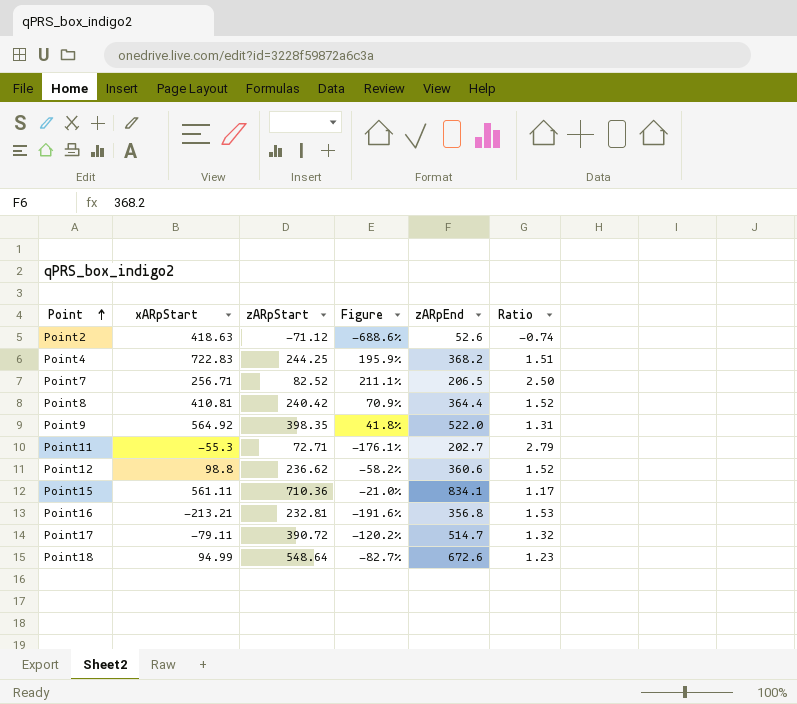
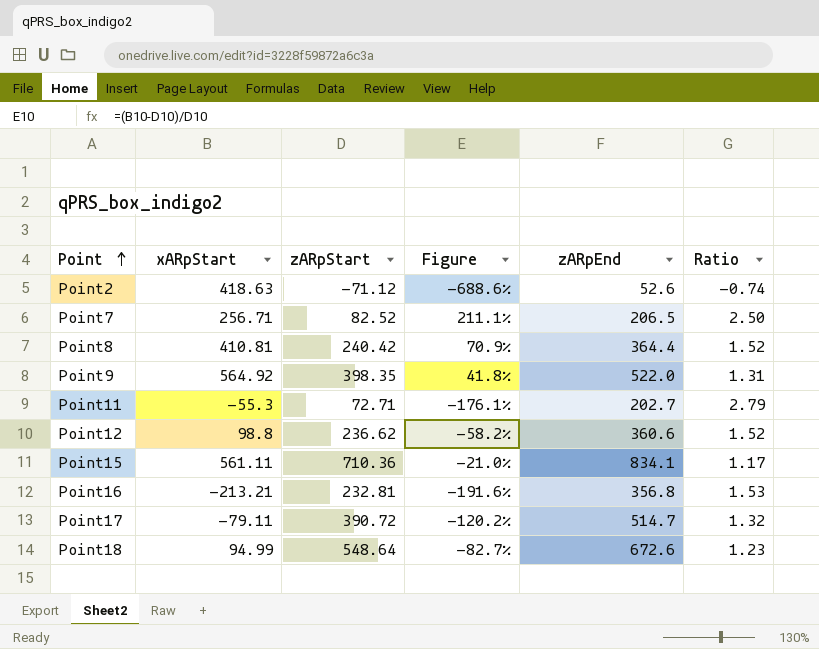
row Point4: 722.83 | 244.25 | 195.9% | 368.2 | 1.51 -> none

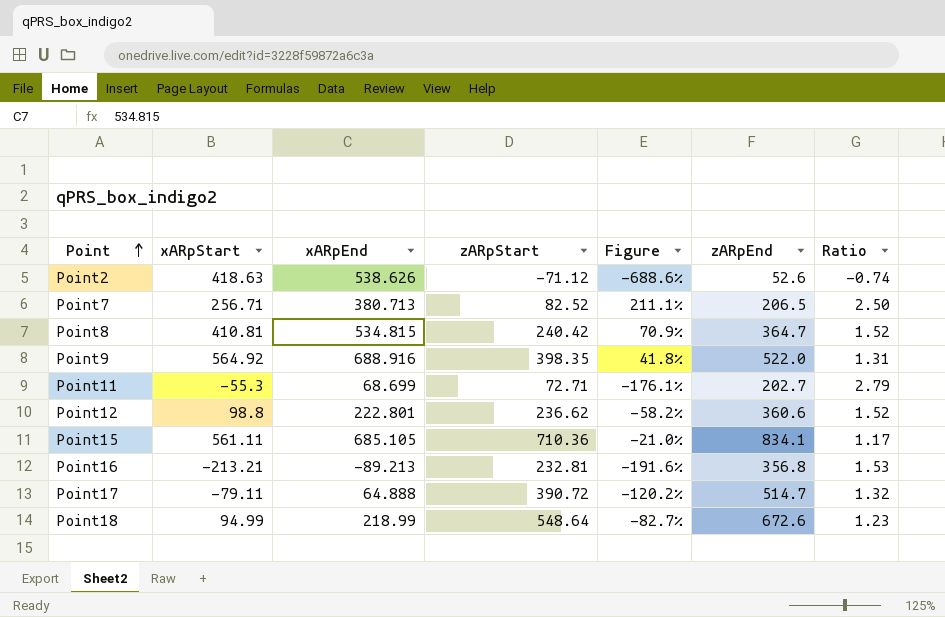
column xARpEnd | position: none -> 3
Point8 | zARpEnd: 364.4 -> 364.7

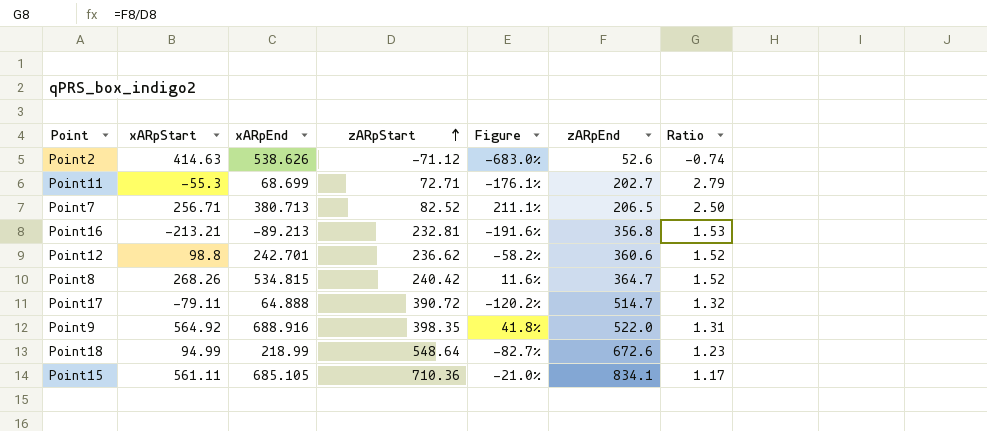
row order: Point ascending -> zARpStart ascending
Point2 | xARpStart: 418.63 -> 414.63
Point2 | Figure: -688.6% -> -683.0%
Point12 | xARpEnd: 222.801 -> 242.701
Point8 | xARpStart: 410.81 -> 268.26
Point8 | Figure: 70.9% -> 11.6%

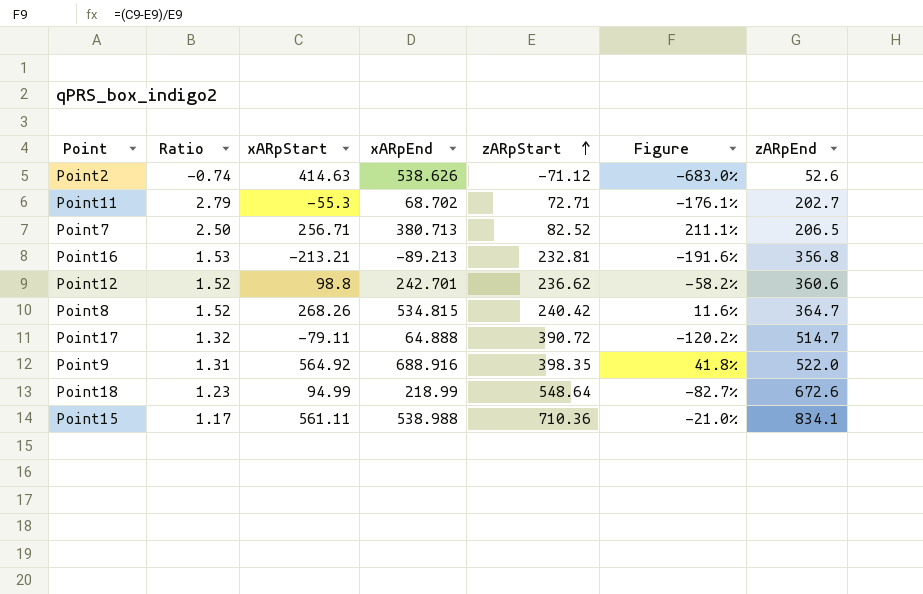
column Ratio | position: 7 -> 2
Point11 | xARpEnd: 68.699 -> 68.702
Point15 | xARpEnd: 685.105 -> 538.988

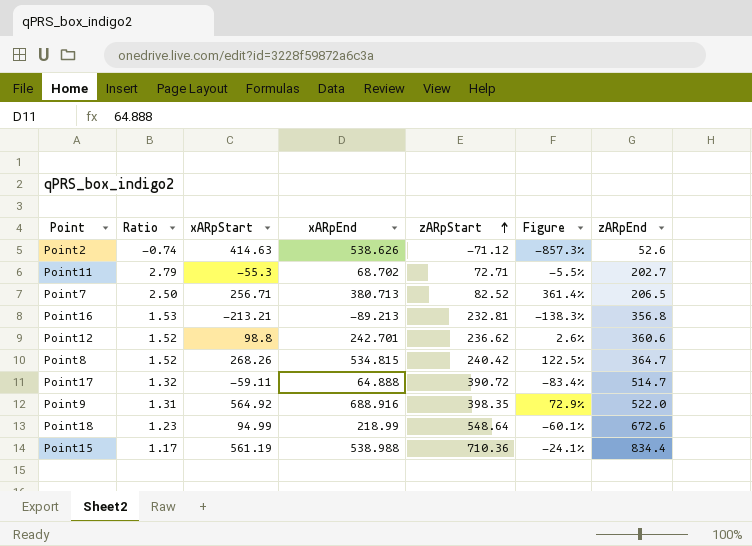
column Figure | formula: ([xARpStart] - [zARpStart]) / [zARpStart] -> ([xARpEnd] - [zARpStart]) / [zARpStart]
Point17 | xARpStart: -79.11 -> -59.11
Point15 | xARpStart: 561.11 -> 561.19
Point15 | zARpEnd: 834.1 -> 834.4

